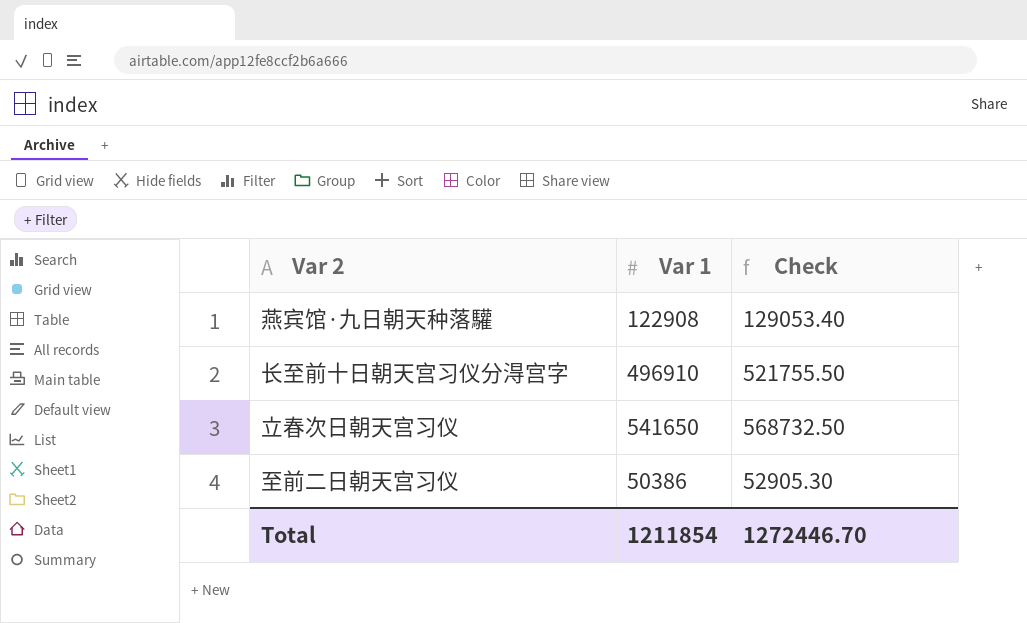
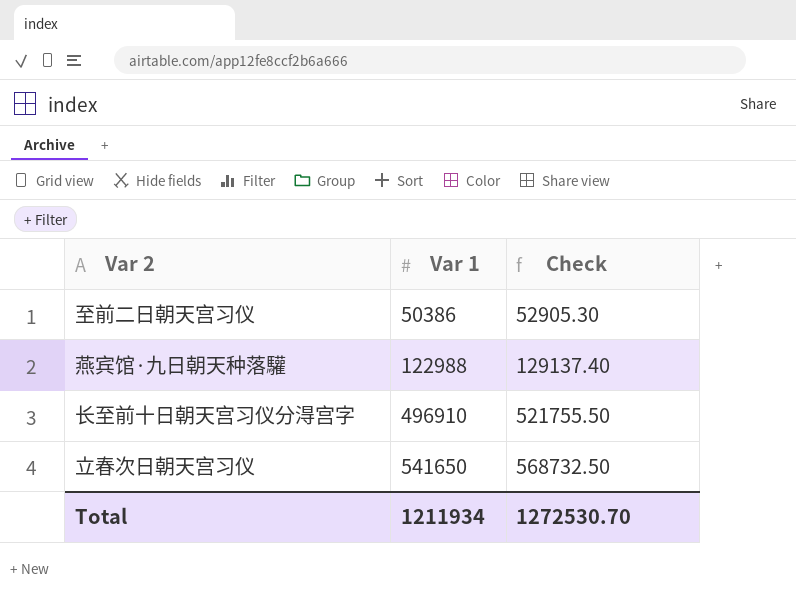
row order: none -> Var 1 ascending
燕宾馆·九日朝天种落驩 | Var 1: 122908 -> 122988
燕宾馆·九日朝天种落驩 | Check: 129053.40 -> 129137.40
Total | Var 1: 1211854 -> 1211934
Total | Check: 1272446.70 -> 1272530.70

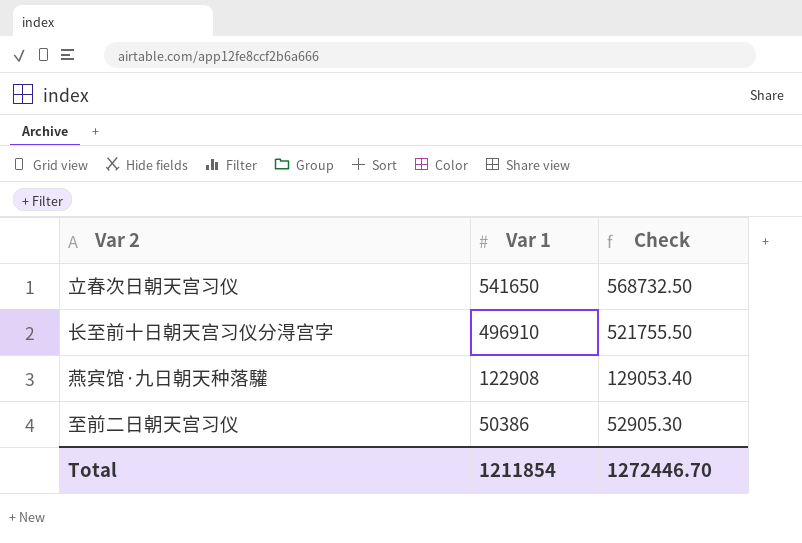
row order: Var 1 ascending -> Var 1 descending
燕宾馆·九日朝天种落驩 | Var 1: 122988 -> 122908
燕宾馆·九日朝天种落驩 | Check: 129137.40 -> 129053.40
Total | Var 1: 1211934 -> 1211854
Total | Check: 1272530.70 -> 1272446.70

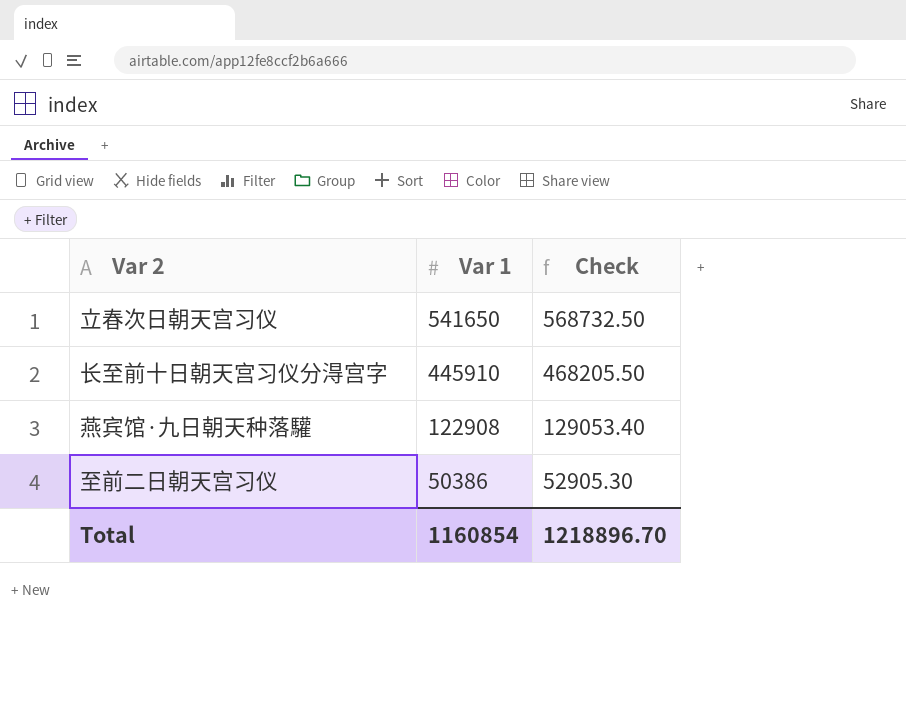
长至前十日朝天宫习仪分淂宫字 | Var 1: 496910 -> 445910
长至前十日朝天宫习仪分淂宫字 | Check: 521755.50 -> 468205.50
Total | Var 1: 1211854 -> 1160854
Total | Check: 1272446.70 -> 1218896.70

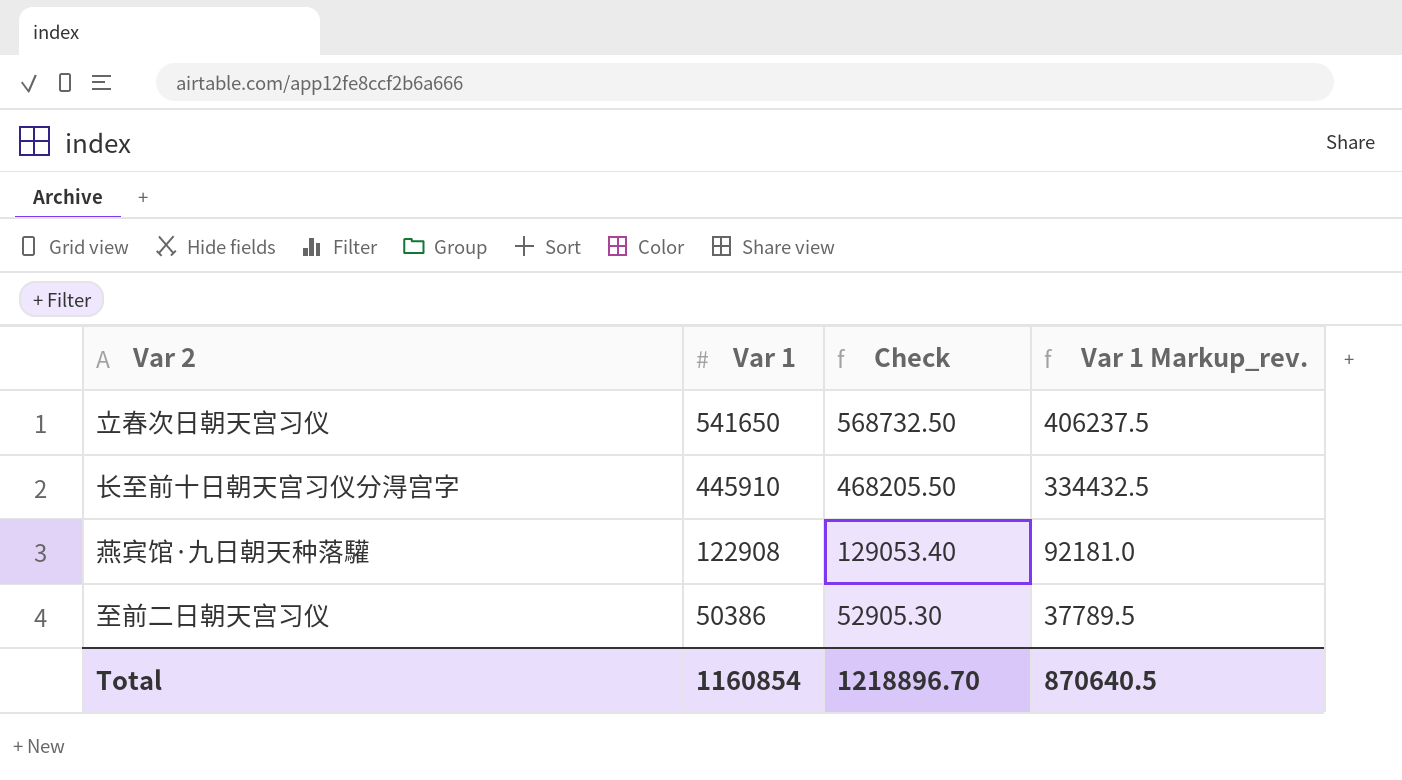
column Var 1 Markup_rev. | formula: none -> [Var 1] * 0.75

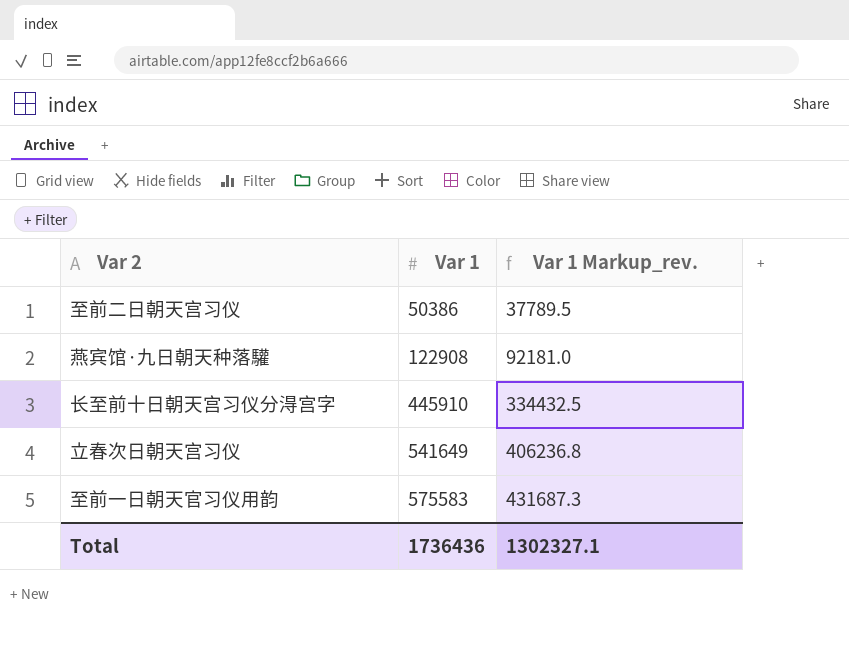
row order: Var 1 descending -> Var 1 ascending
column Check | formula: [Var 1] * 1.05 -> none
立春次日朝天宫习仪 | Var 1: 541650 -> 541649
立春次日朝天宫习仪 | Var 1 Markup_rev.: 406237.5 -> 406236.8
row 至前一日朝天官习仪用韵: none -> 575583 | 431687.3
Total | Var 1: 1160854 -> 1736436
Total | Var 1 Markup_rev.: 870640.5 -> 1302327.1

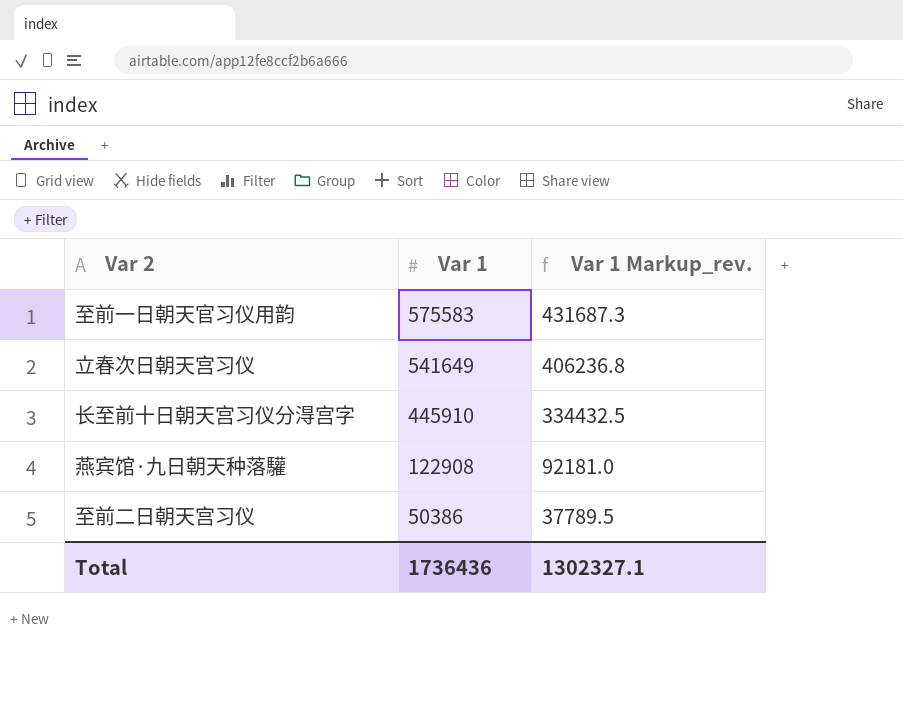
row order: Var 1 ascending -> Var 1 descending

